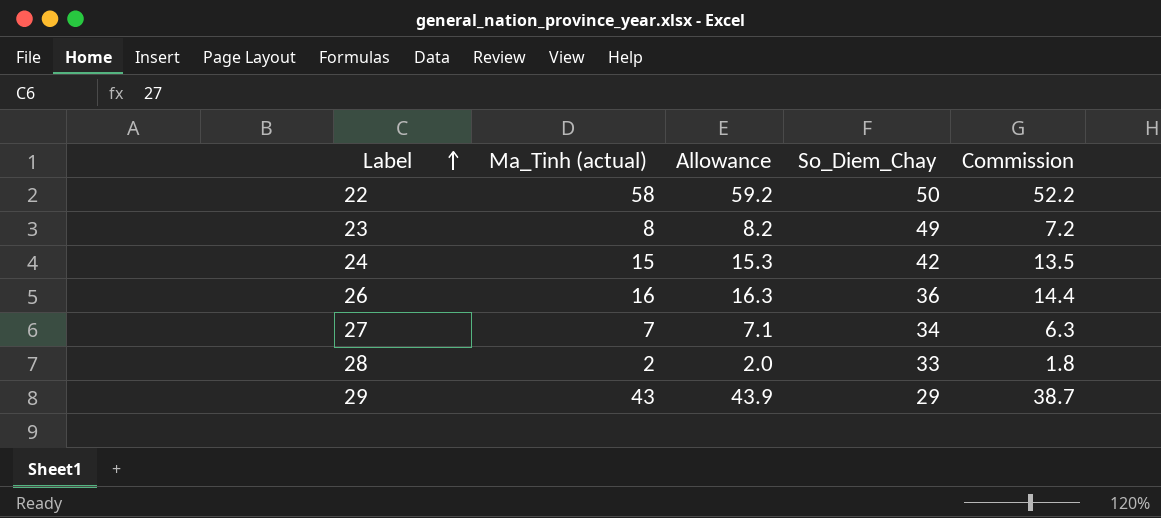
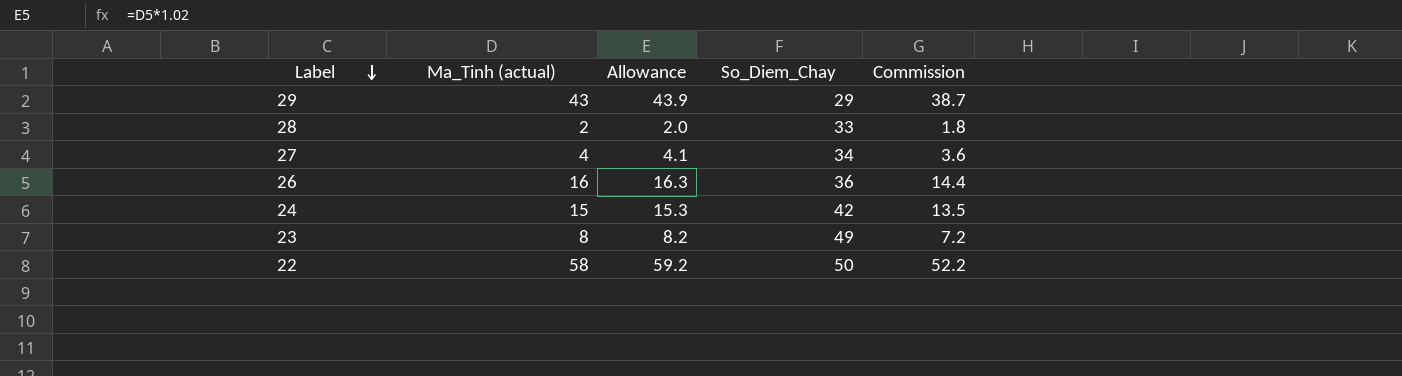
row order: Label ascending -> Label descending
27 | Ma_Tinh (actual): 7 -> 4
27 | Allowance: 7.1 -> 4.1
27 | Commission: 6.3 -> 3.6

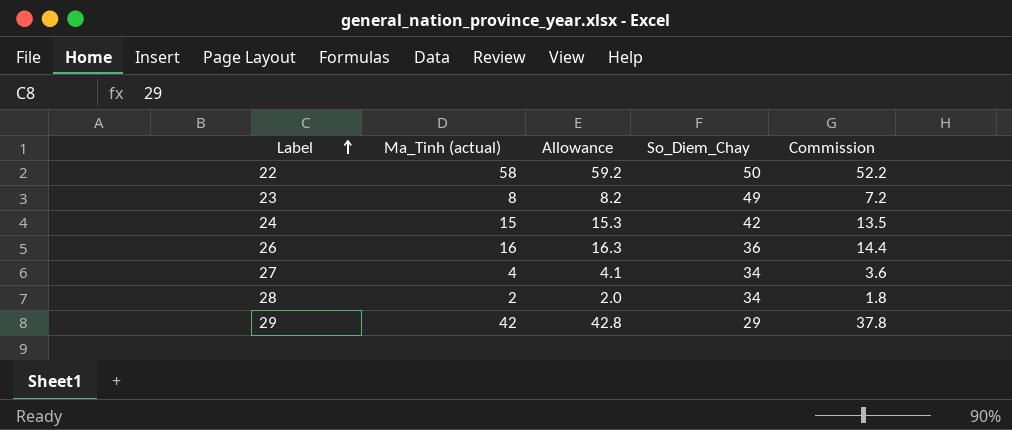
row order: Label descending -> Label ascending
28 | So_Diem_Chay: 33 -> 34
29 | Ma_Tinh (actual): 43 -> 42
29 | Allowance: 43.9 -> 42.8
29 | Commission: 38.7 -> 37.8

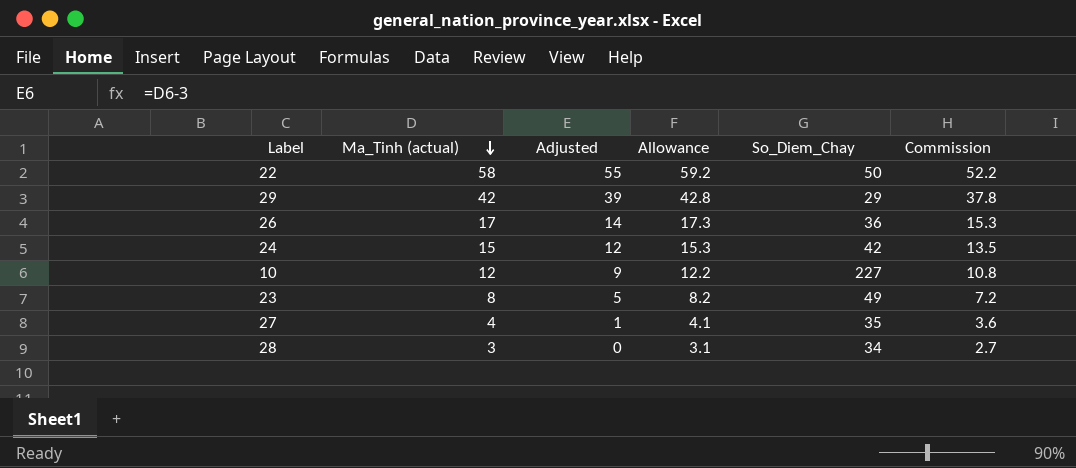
row order: Label ascending -> Ma_Tinh (actual) descending
column Adjusted | formula: none -> [Ma_Tinh (actual)] - 3
26 | Ma_Tinh (actual): 16 -> 17
26 | Allowance: 16.3 -> 17.3
26 | Commission: 14.4 -> 15.3
row 10: none -> 12 | 9 | 12.2 | 227 | 10.8
27 | So_Diem_Chay: 34 -> 35
28 | Ma_Tinh (actual): 2 -> 3
28 | Allowance: 2.0 -> 3.1
28 | Commission: 1.8 -> 2.7

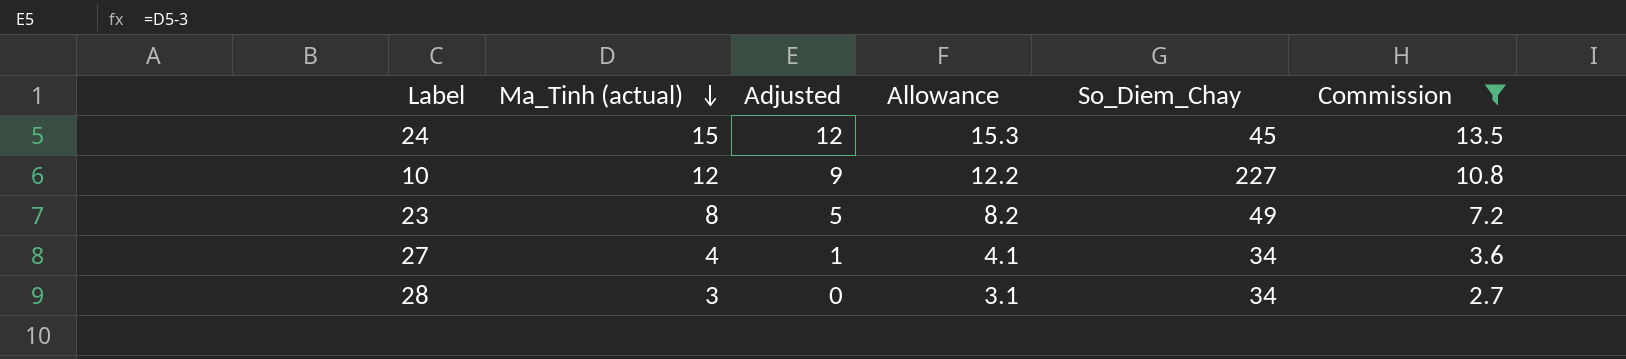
filter: none -> Commission <= 13.5
24 | So_Diem_Chay: 42 -> 45
27 | So_Diem_Chay: 35 -> 34

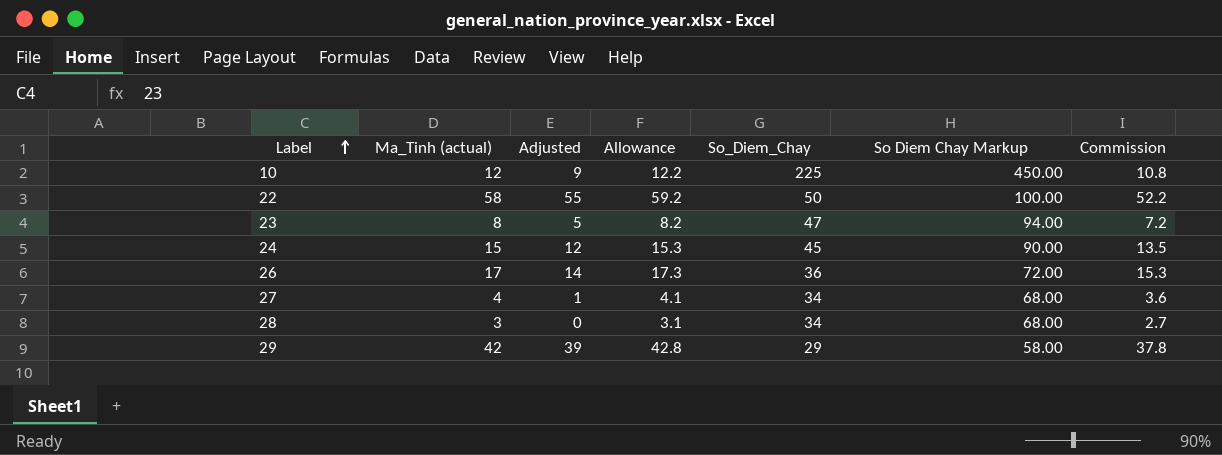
filter: Commission <= 13.5 -> none
row order: Ma_Tinh (actual) descending -> Label ascending
column So Diem Chay Markup | formula: none -> [So_Diem_Chay] * 2
10 | So_Diem_Chay: 227 -> 225
23 | So_Diem_Chay: 49 -> 47

